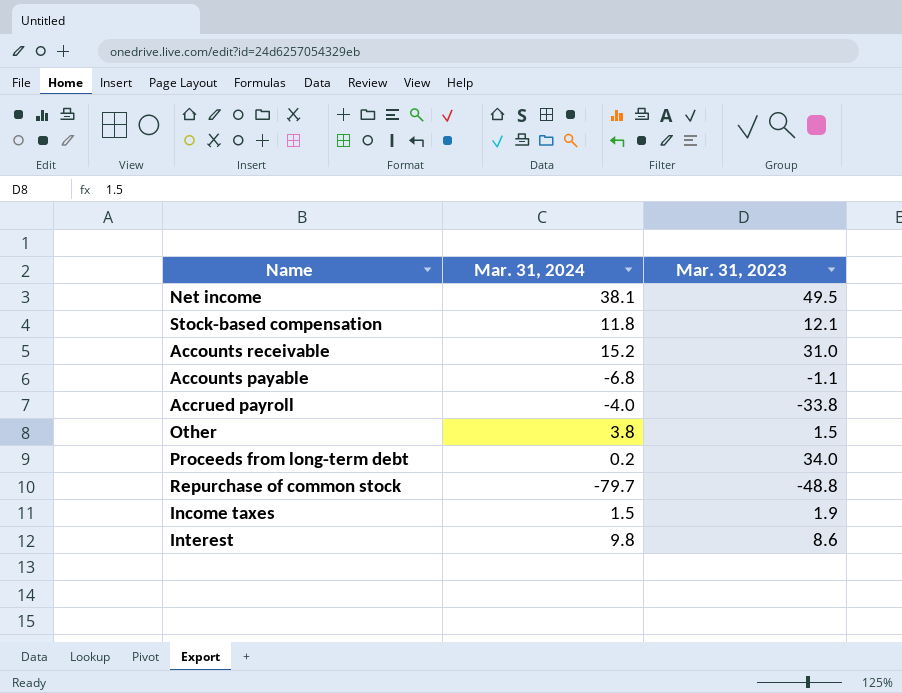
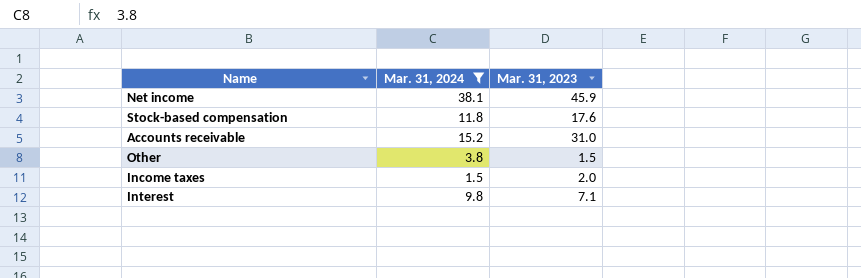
filter: none -> Mar. 31, 2024 >= 1.5
Net income | Mar. 31, 2023: 49.5 -> 45.9
Stock-based compensation | Mar. 31, 2023: 12.1 -> 17.6
Income taxes | Mar. 31, 2023: 1.9 -> 2.0
Interest | Mar. 31, 2023: 8.6 -> 7.1

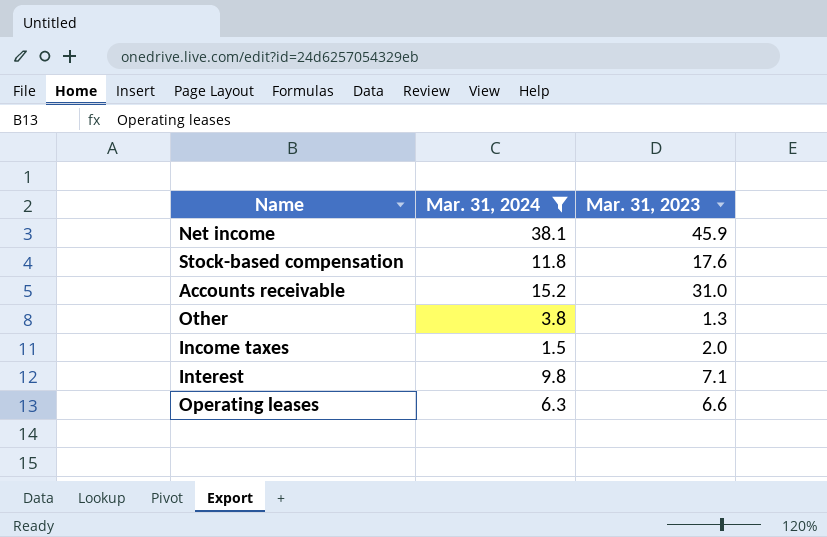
Other | Mar. 31, 2023: 1.5 -> 1.3
row Operating leases: none -> 6.3 | 6.6

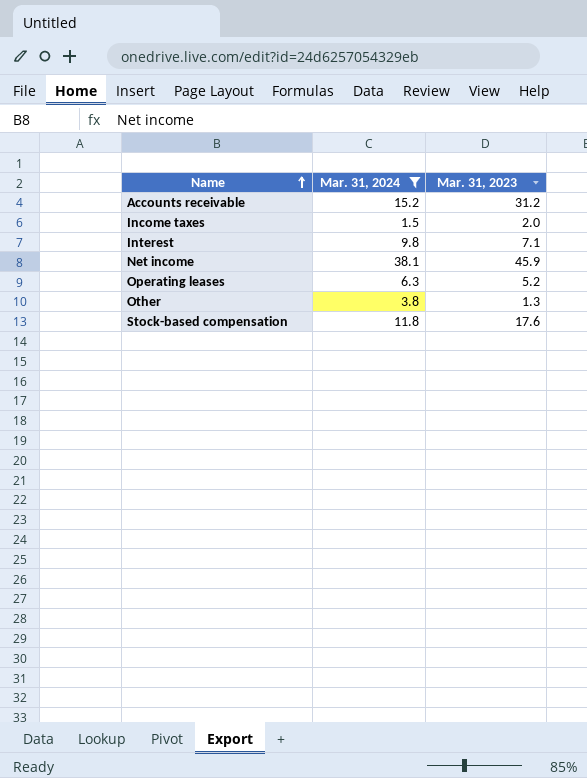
row order: none -> Name ascending
Accounts receivable | Mar. 31, 2023: 31.0 -> 31.2
Operating leases | Mar. 31, 2023: 6.6 -> 5.2

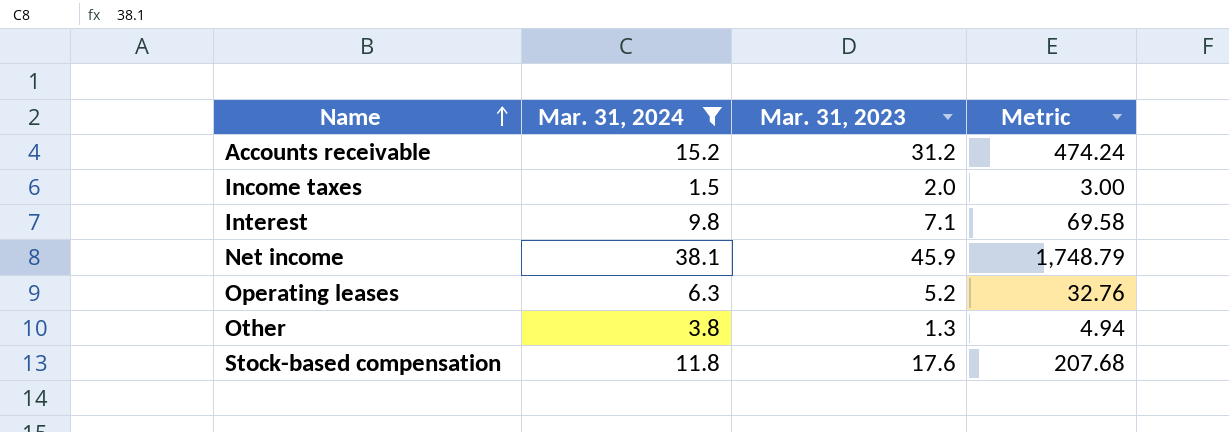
column Metric | formula: none -> [Mar. 31, 2024] * [Mar. 31, 2023]

